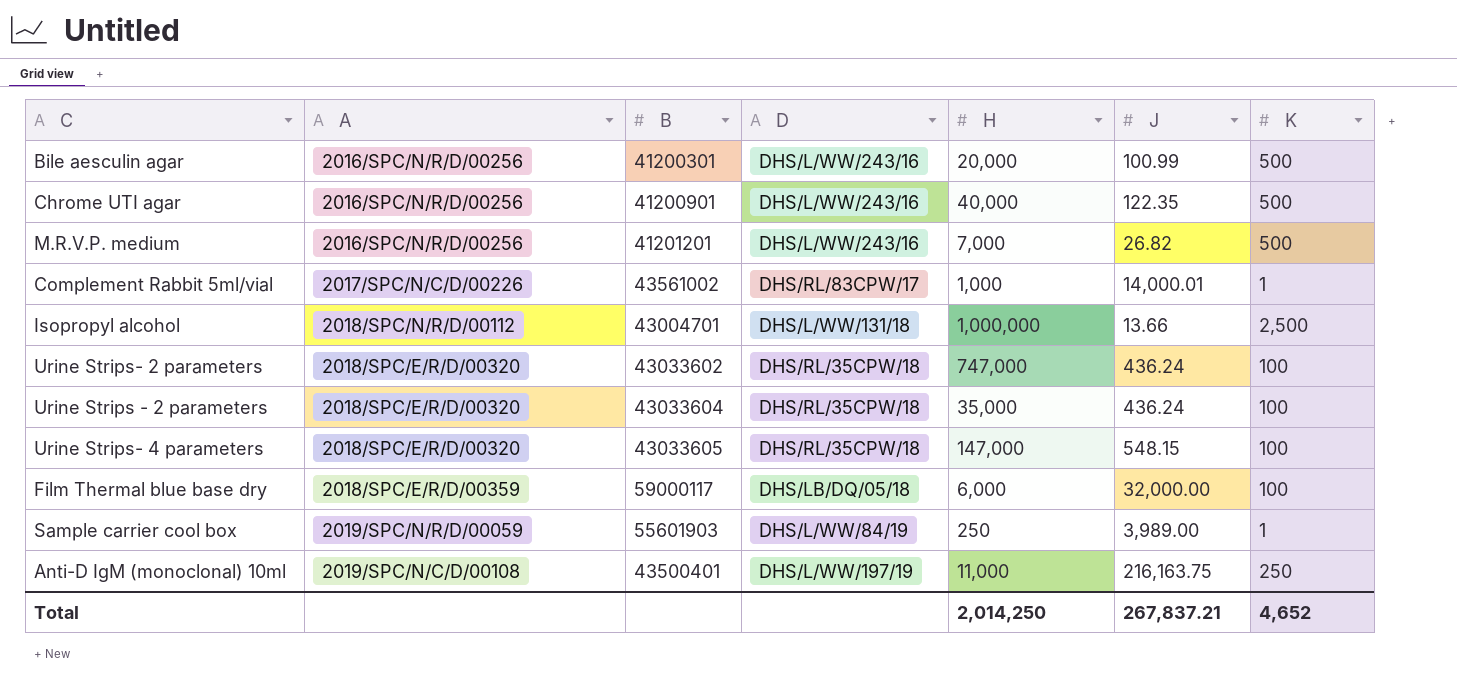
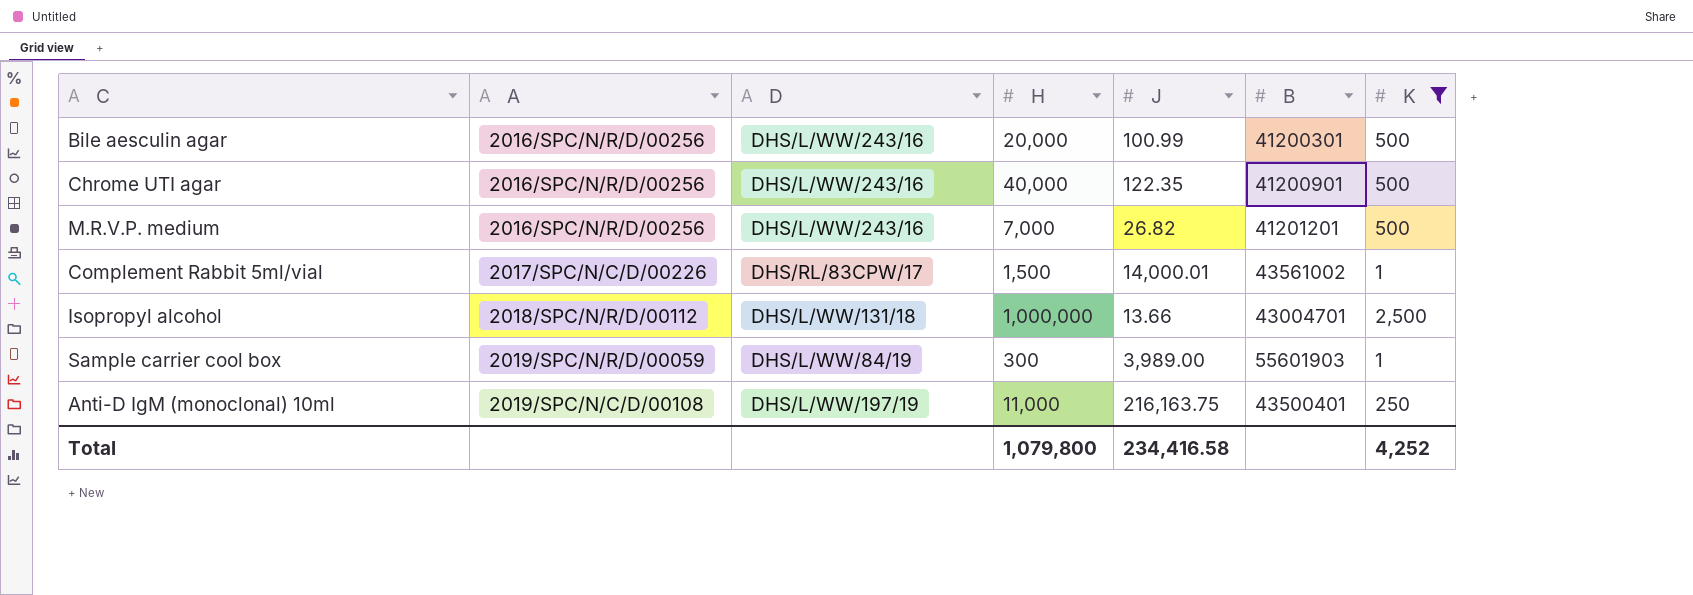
filter: none -> K != 100
column B | position: 3 -> 6
Complement Rabbit 5ml/vial | H: 1,000 -> 1,500
Sample carrier cool box | H: 250 -> 300
Total | H: 2,014,250 -> 1,079,800
Total | J: 267,837.21 -> 234,416.58
Total | K: 4,652 -> 4,252

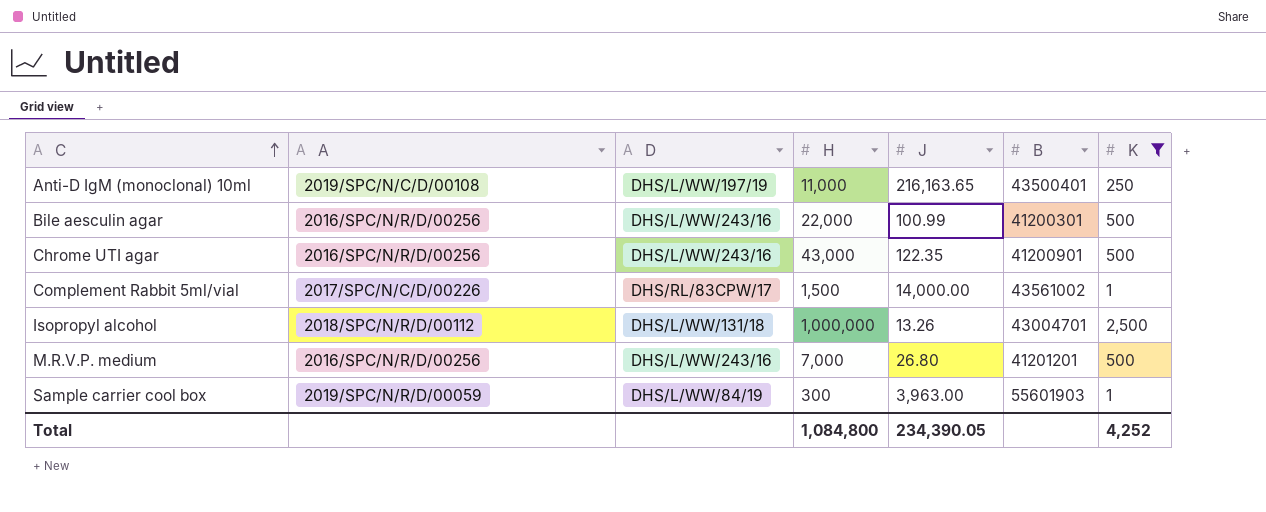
row order: none -> C ascending
Anti-D IgM (monoclonal) 10ml | J: 216,163.75 -> 216,163.65
Bile aesculin agar | H: 20,000 -> 22,000
Chrome UTI agar | H: 40,000 -> 43,000
Complement Rabbit 5ml/vial | J: 14,000.01 -> 14,000.00
Isopropyl alcohol | J: 13.66 -> 13.26
M.R.V.P. medium | J: 26.82 -> 26.80
Sample carrier cool box | J: 3,989.00 -> 3,963.00
Total | H: 1,079,800 -> 1,084,800
Total | J: 234,416.58 -> 234,390.05

